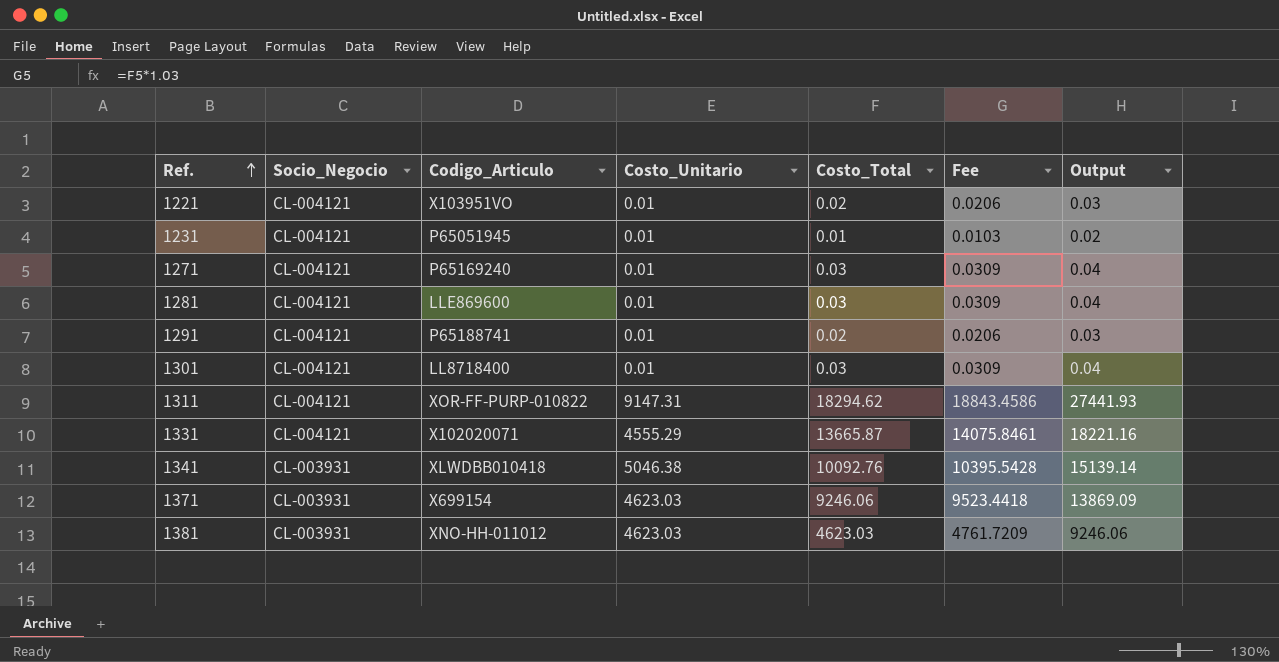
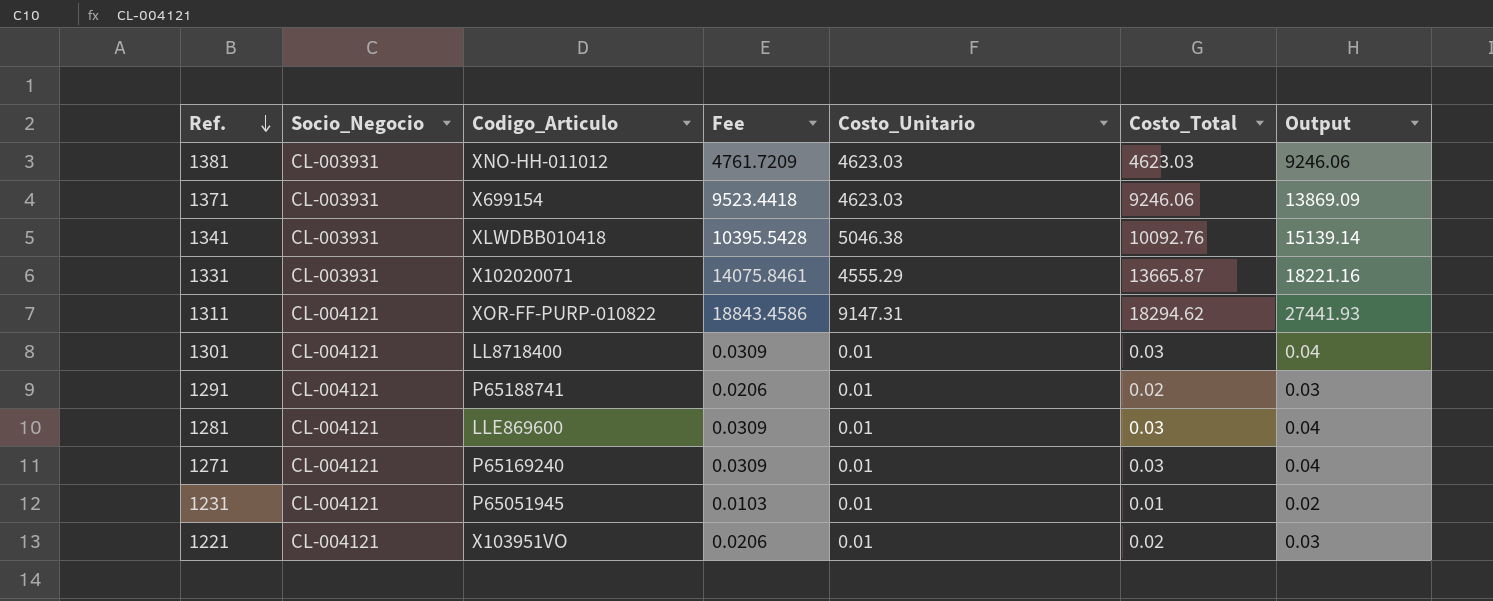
row order: Ref. ascending -> Ref. descending
column Fee | position: 6 -> 4
1331 | Socio_Negocio: CL-004121 -> CL-003931

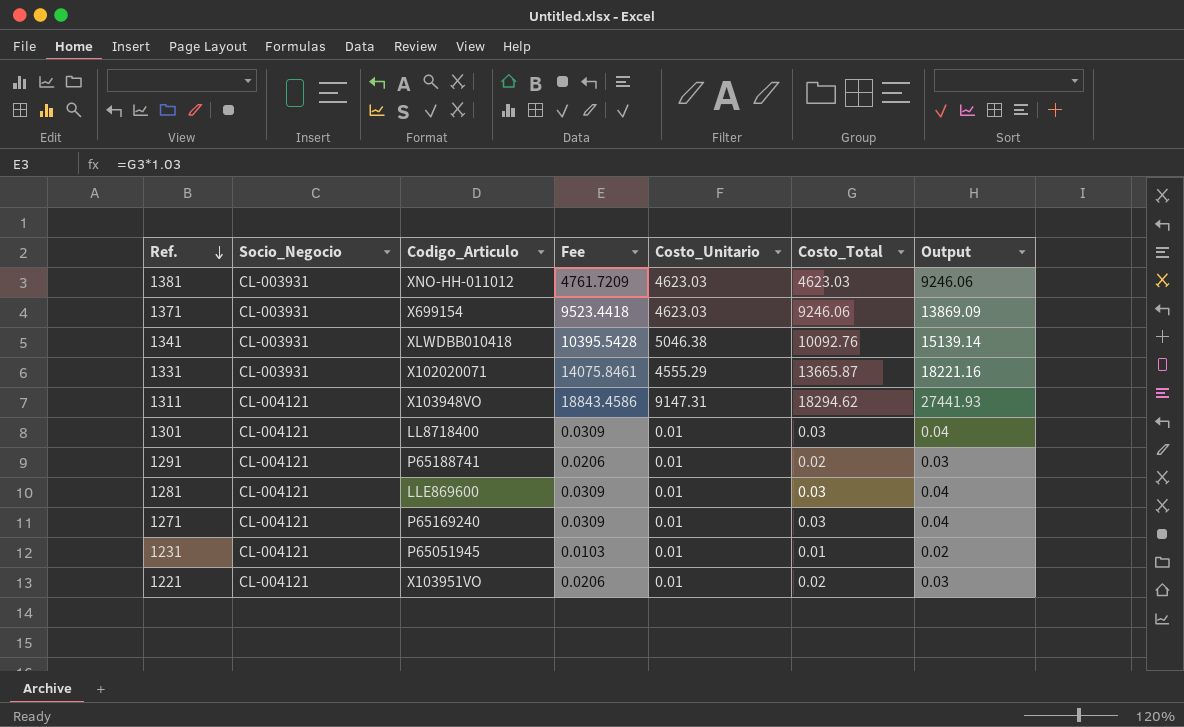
1311 | Codigo_Articulo: XOR-FF-PURP-010822 -> X103948VO

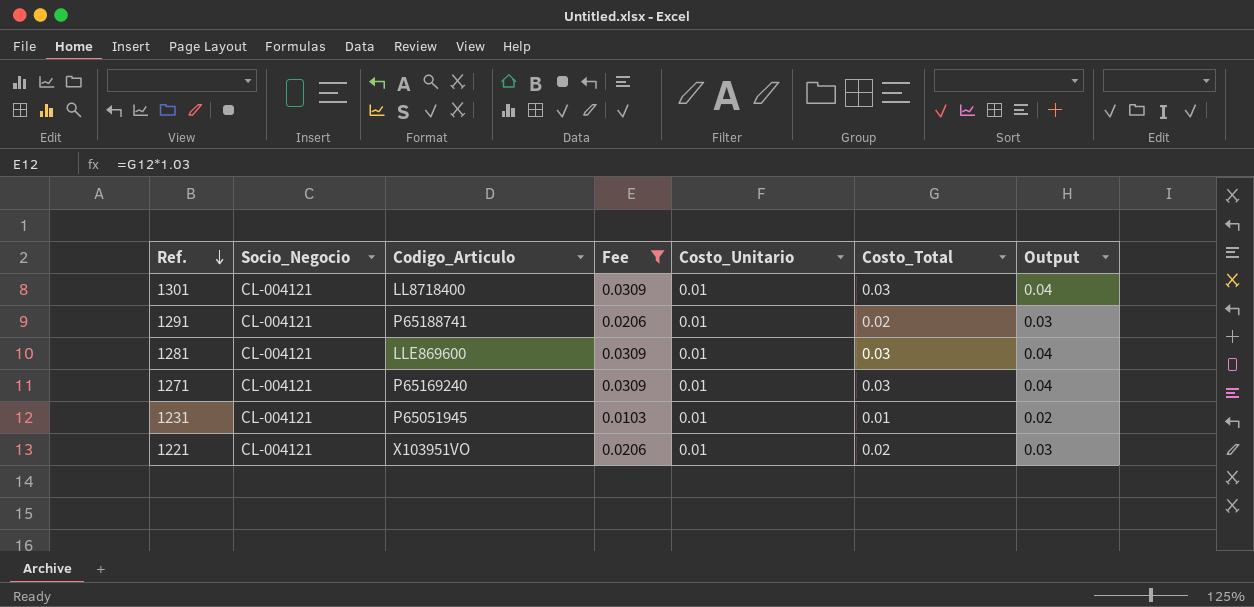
filter: none -> Fee <= 0.0309

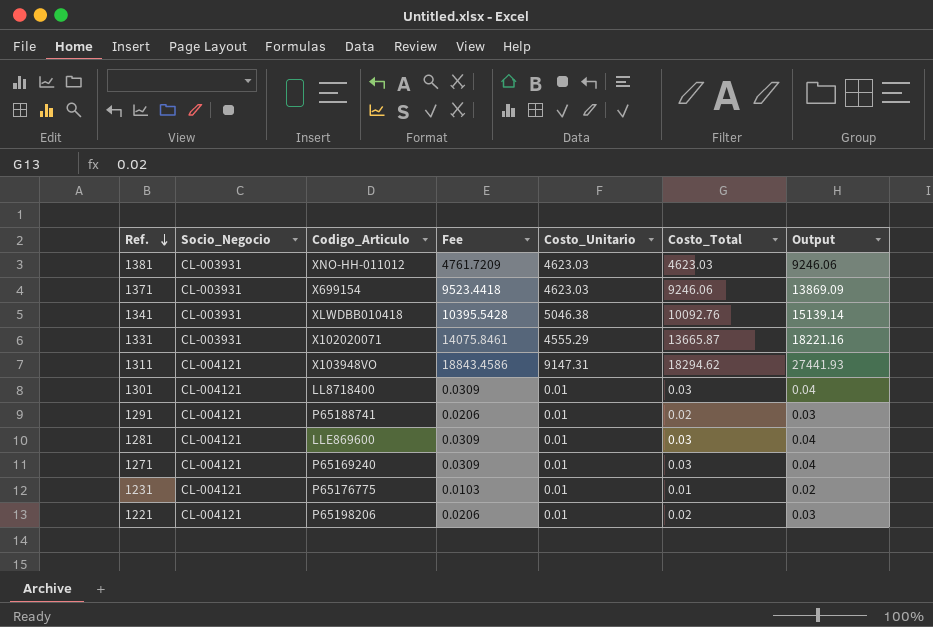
filter: Fee <= 0.0309 -> none
1231 | Codigo_Articulo: P65051945 -> P65176775
1221 | Codigo_Articulo: X103951VO -> P65198206

